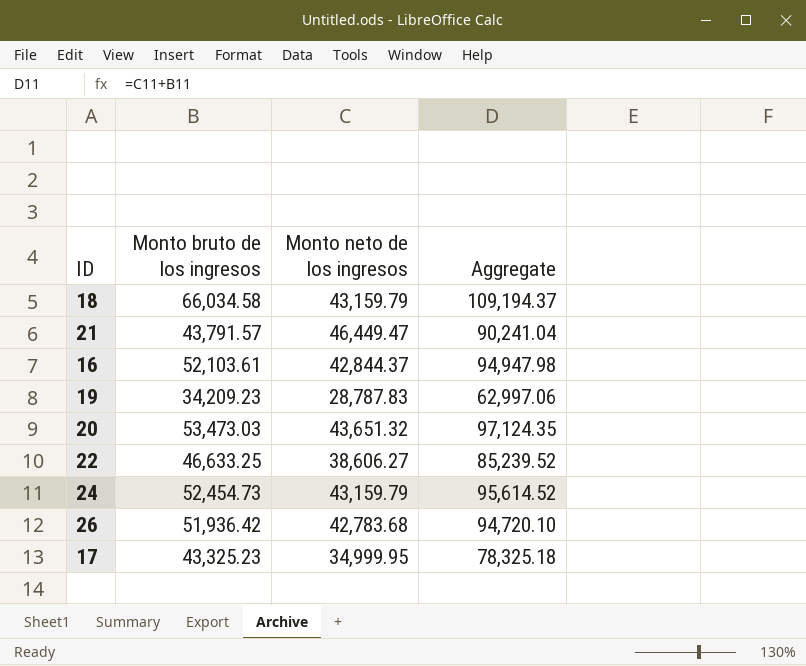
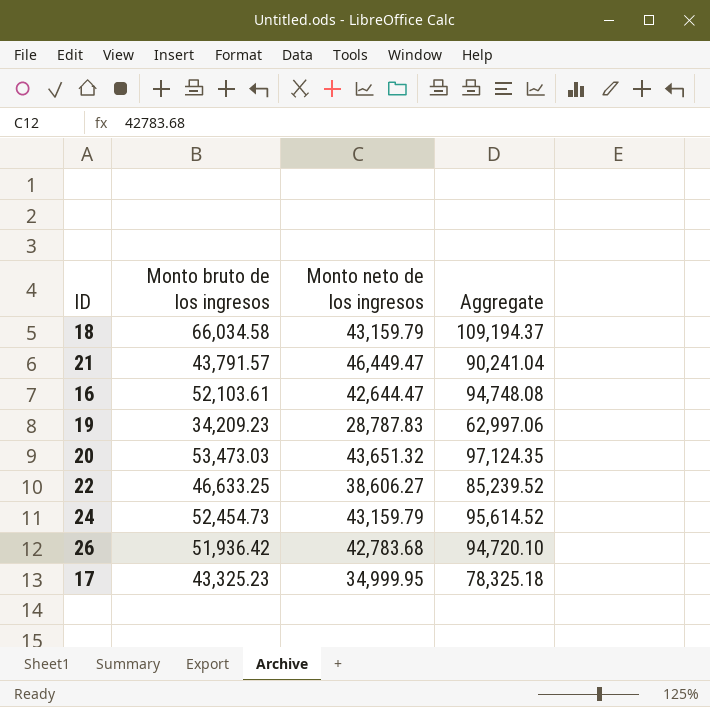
16 | Monto neto de los ingresos: 42,844.37 -> 42,644.47
16 | Aggregate: 94,947.98 -> 94,748.08

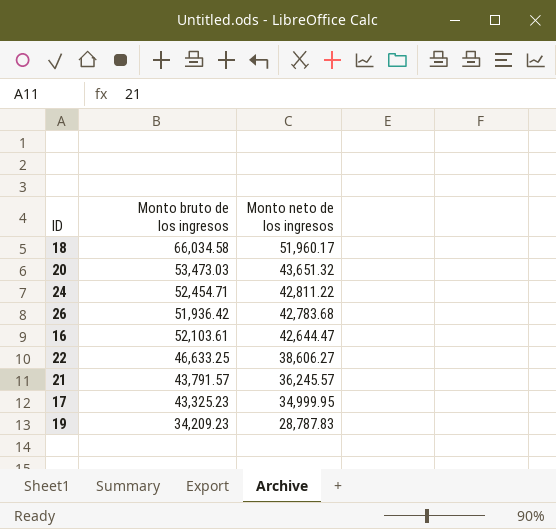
row order: none -> Monto neto de los ingresos descending
column Aggregate | formula: [Monto bruto de los ingresos] + [Monto neto de los ingresos] -> none
18 | Monto neto de los ingresos: 43,159.79 -> 51,960.17
24 | Monto bruto de los ingresos: 52,454.73 -> 52,454.71
24 | Monto neto de los ingresos: 43,159.79 -> 42,811.22
21 | Monto neto de los ingresos: 46,449.47 -> 36,245.57

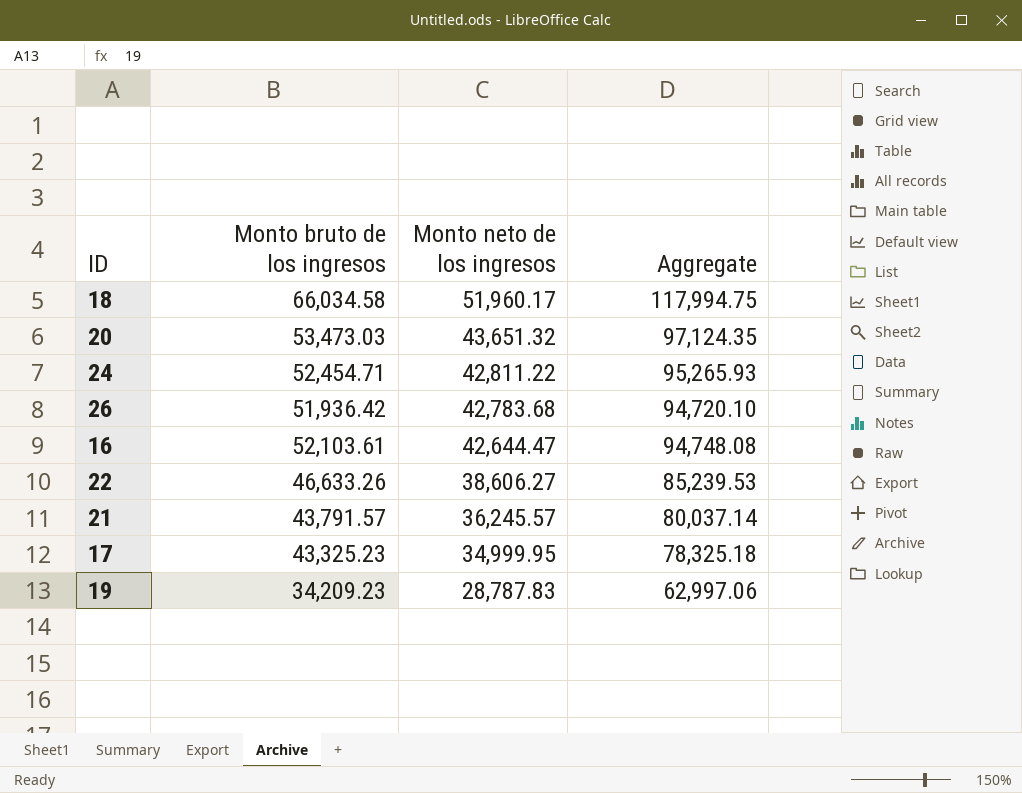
column Aggregate | formula: none -> [Monto bruto de los ingresos] + [Monto neto de los ingresos]
22 | Monto bruto de los ingresos: 46,633.25 -> 46,633.26

